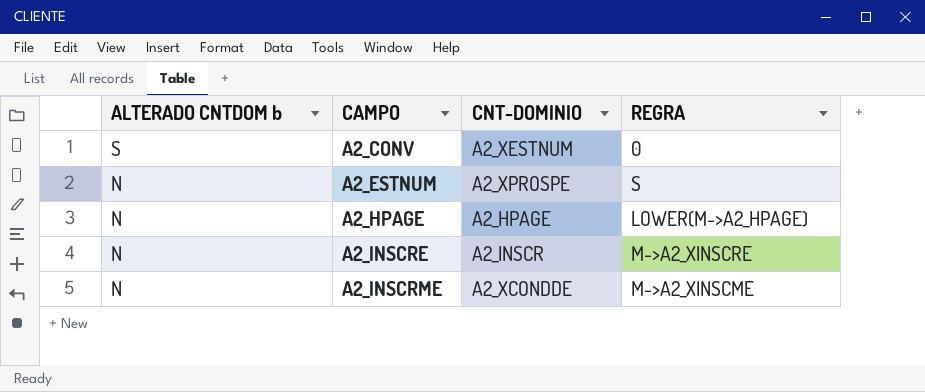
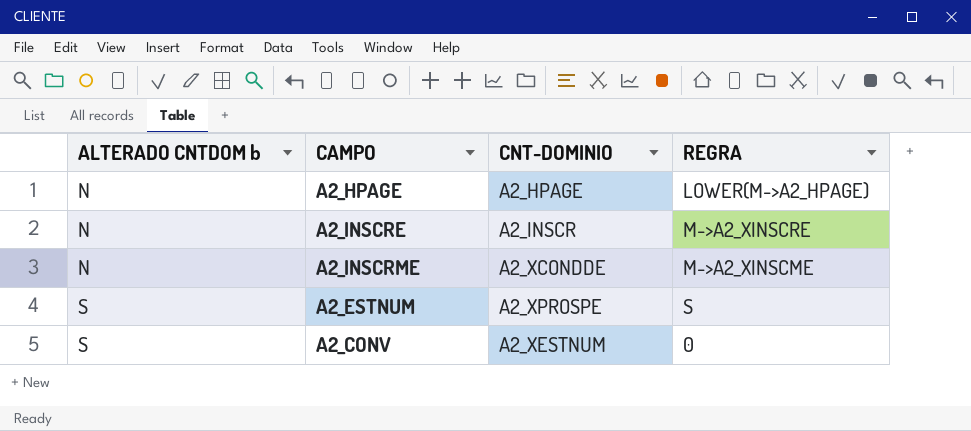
row order: ALTERADO CNTDOM b descending -> ALTERADO CNTDOM b ascending
A2_ESTNUM | ALTERADO CNTDOM b: N -> S

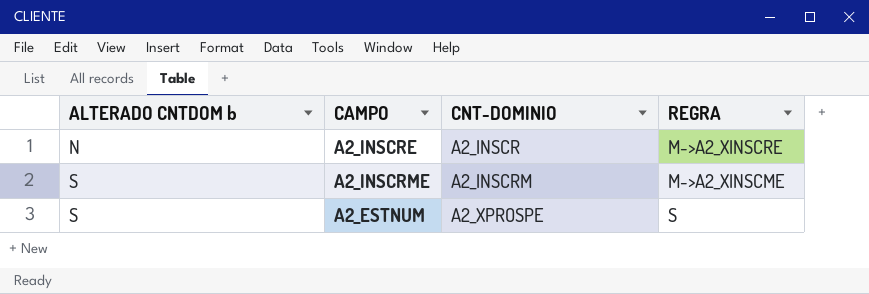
row A2_HPAGE: N | A2_HPAGE | LOWER(M->A2_HPAGE) -> none
row A2_CONV: S | A2_XESTNUM | 0 -> none
A2_INSCRME | ALTERADO CNTDOM b: N -> S
A2_INSCRME | CNT-DOMINIO: A2_XCONDDE -> A2_INSCRM

